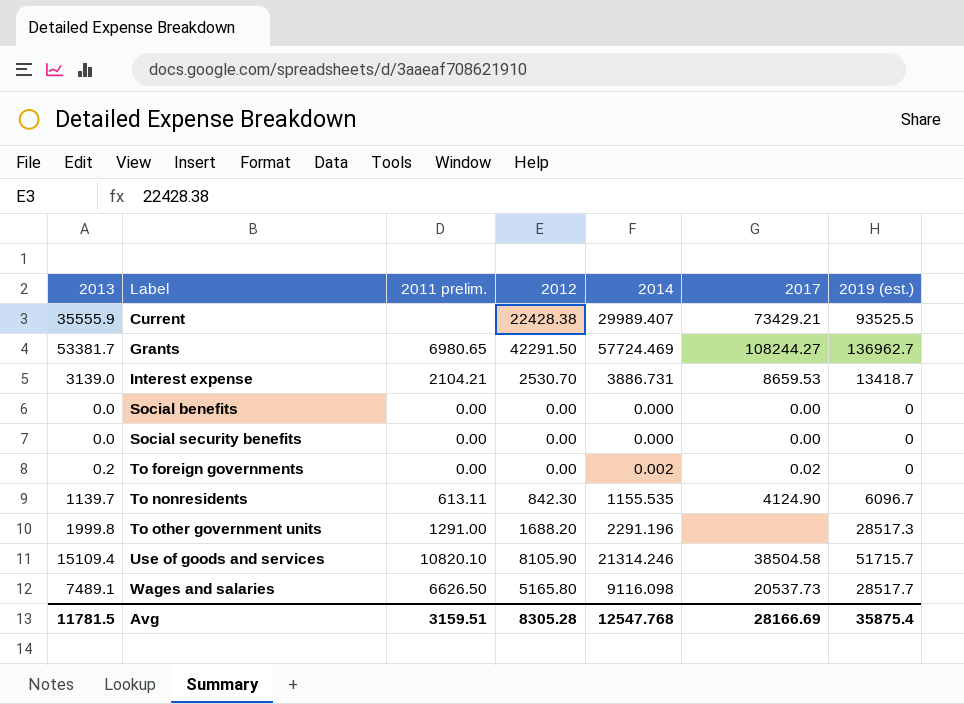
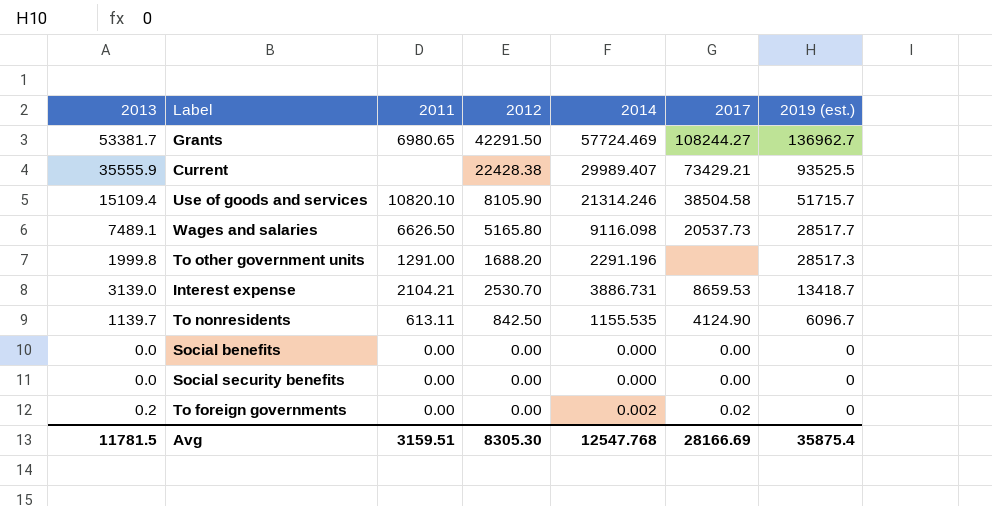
row order: Label ascending -> 2019 (est.) descending
column name: 2011 prelim. -> 2011
To nonresidents | 2012: 842.30 -> 842.50
Avg | 2012: 8305.28 -> 8305.30

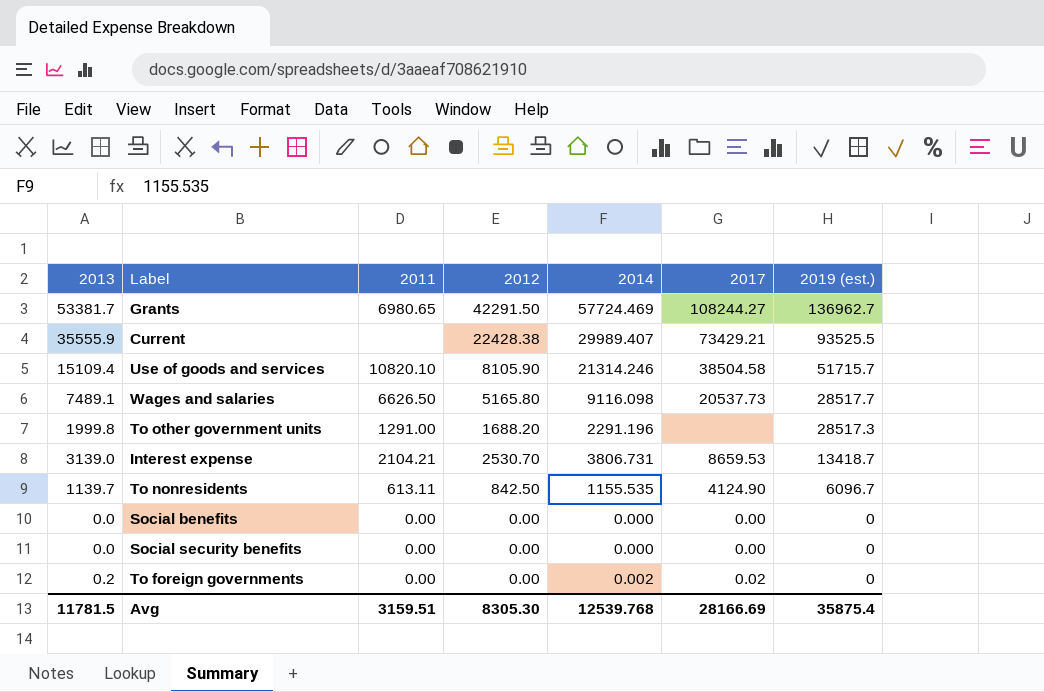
Interest expense | 2014: 3886.731 -> 3806.731
Avg | 2014: 12547.768 -> 12539.768

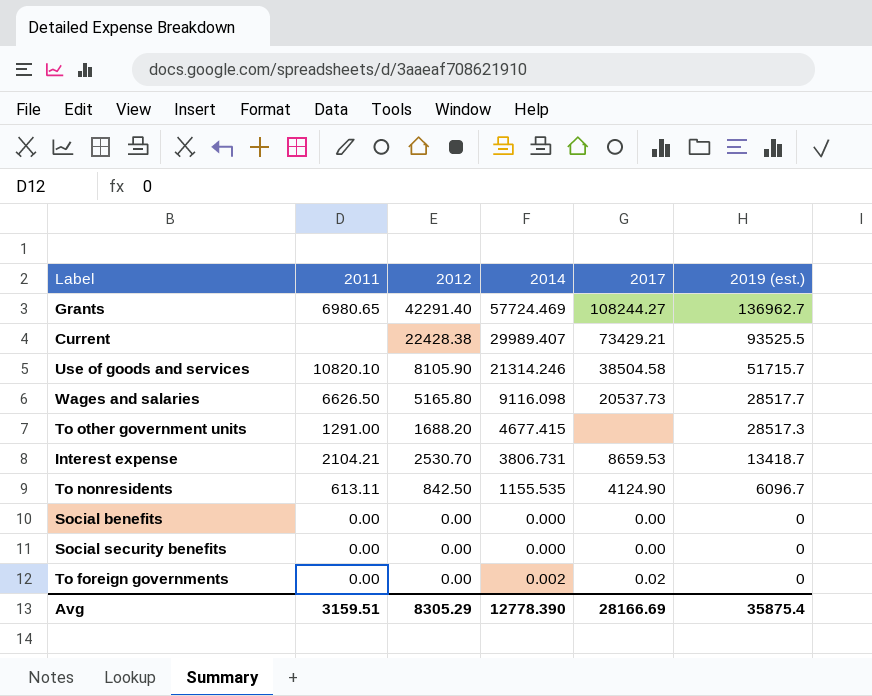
column 2013 | position: 1 -> none
Grants | 2012: 42291.50 -> 42291.40
To other government units | 2014: 2291.196 -> 4677.415
Avg | 2012: 8305.30 -> 8305.29
Avg | 2014: 12539.768 -> 12778.390

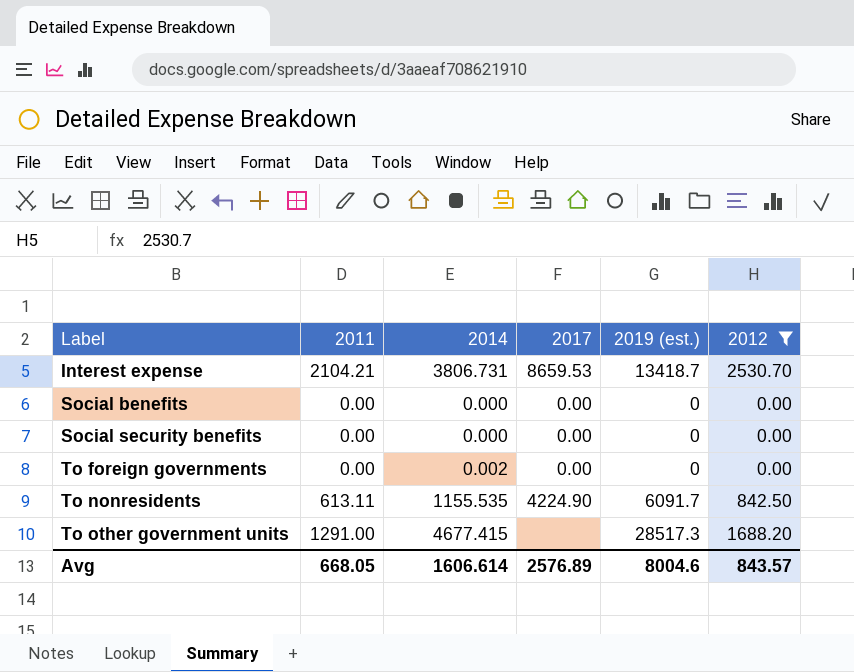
filter: none -> 2012 <= 2530.70
row order: 2019 (est.) descending -> Label ascending
column 2012 | position: 3 -> 6
To foreign governments | 2017: 0.02 -> 0.00
To nonresidents | 2017: 4124.90 -> 4224.90
To nonresidents | 2019 (est.): 6096.7 -> 6091.7
Avg | 2011: 3159.51 -> 668.05
Avg | 2014: 12778.390 -> 1606.614
Avg | 2017: 28166.69 -> 2576.89
Avg | 2019 (est.): 35875.4 -> 8004.6
Avg | 2012: 8305.29 -> 843.57

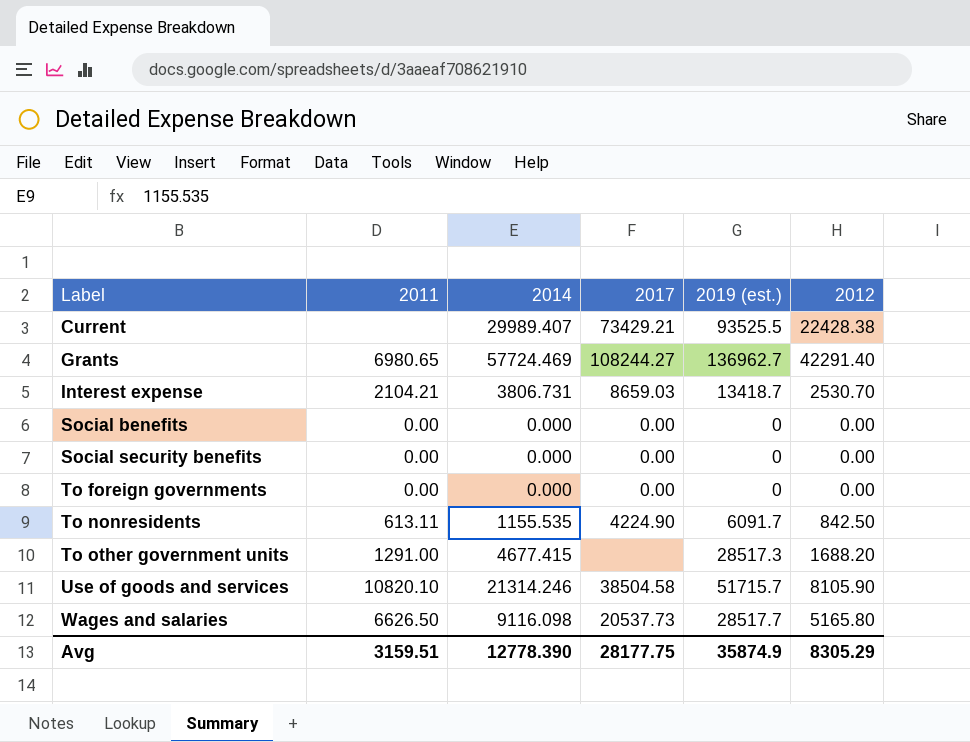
filter: 2012 <= 2530.70 -> none
Interest expense | 2017: 8659.53 -> 8659.03
To foreign governments | 2014: 0.002 -> 0.000
Avg | 2011: 668.05 -> 3159.51
Avg | 2014: 1606.614 -> 12778.390
Avg | 2017: 2576.89 -> 28177.75
Avg | 2019 (est.): 8004.6 -> 35874.9
Avg | 2012: 843.57 -> 8305.29

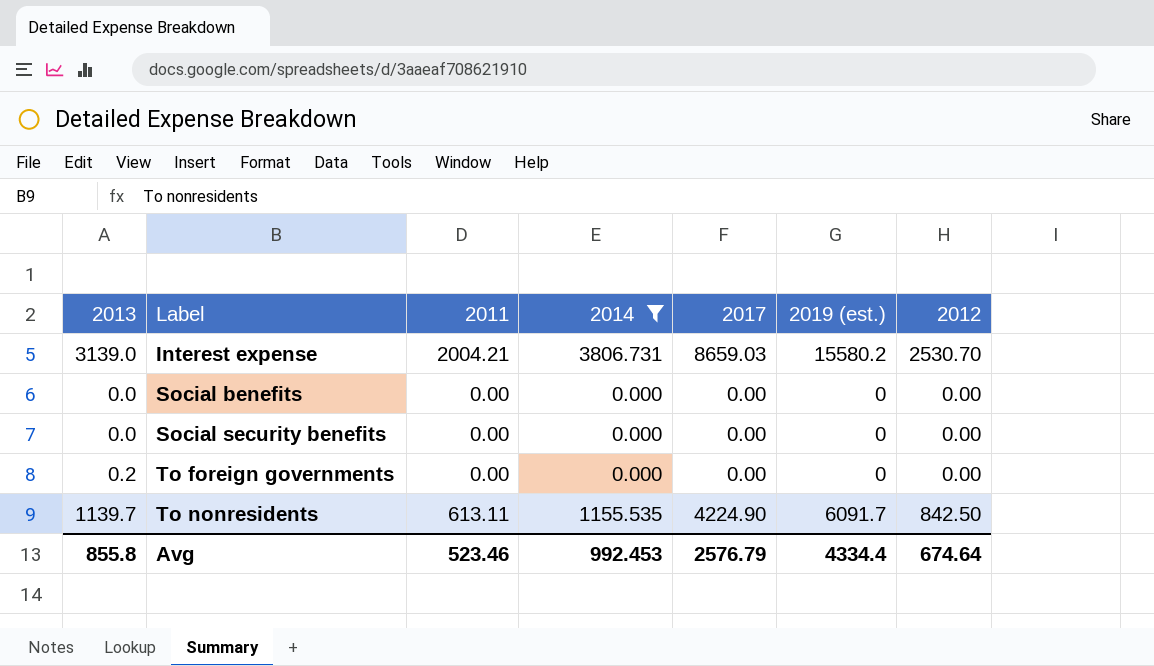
filter: none -> 2014 <= 3806.731
column 2013 | position: none -> 1
Interest expense | 2011: 2104.21 -> 2004.21
Interest expense | 2019 (est.): 13418.7 -> 15580.2
Avg | 2011: 3159.51 -> 523.46
Avg | 2014: 12778.390 -> 992.453
Avg | 2017: 28177.75 -> 2576.79
Avg | 2019 (est.): 35874.9 -> 4334.4
Avg | 2012: 8305.29 -> 674.64

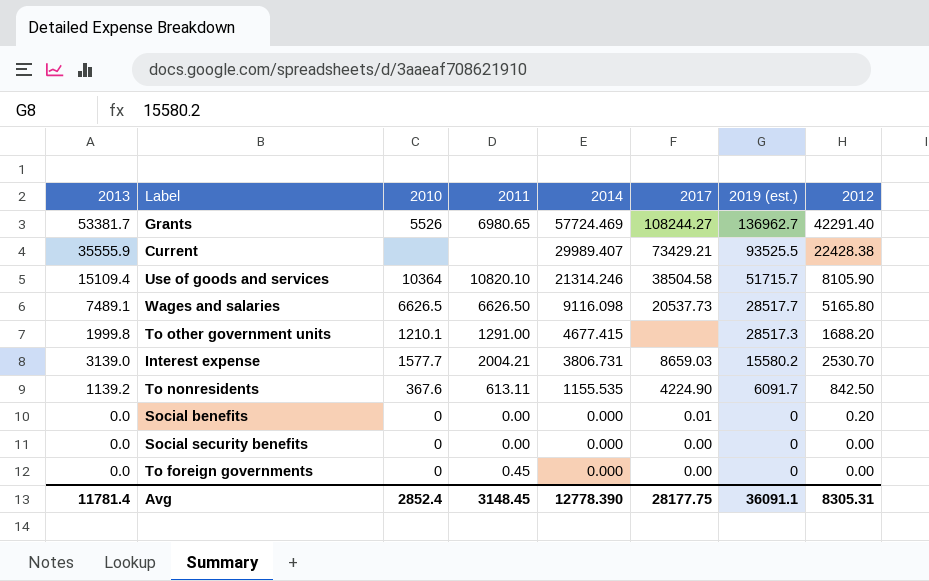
filter: 2014 <= 3806.731 -> none
row order: Label ascending -> 2014 descending
column 2010 | position: none -> 3
To nonresidents | 2013: 1139.7 -> 1139.2
Social benefits | 2017: 0.00 -> 0.01
Social benefits | 2012: 0.00 -> 0.20
To foreign governments | 2013: 0.2 -> 0.0
To foreign governments | 2011: 0.00 -> 0.45
Avg | 2013: 855.8 -> 11781.4
Avg | 2011: 523.46 -> 3148.45
Avg | 2014: 992.453 -> 12778.390
Avg | 2017: 2576.79 -> 28177.75
Avg | 2019 (est.): 4334.4 -> 36091.1
Avg | 2012: 674.64 -> 8305.31

